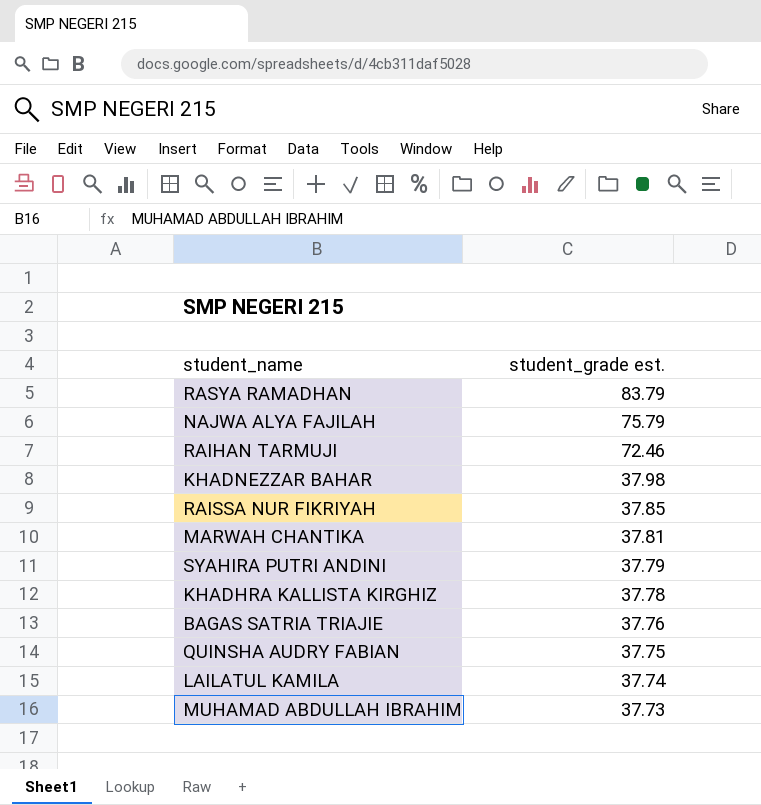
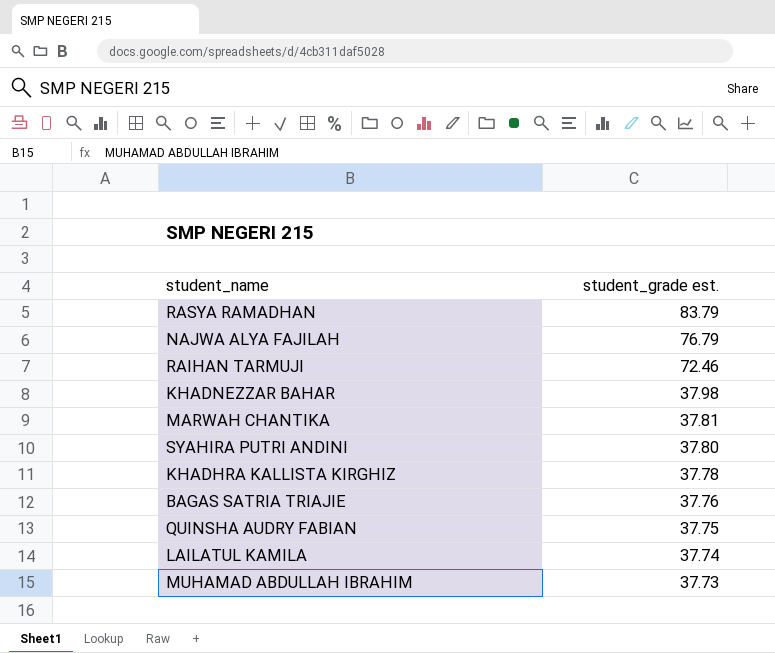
row RAISSA NUR FIKRIYAH: 37.85 -> none
NAJWA ALYA FAJILAH | student_grade est.: 75.79 -> 76.79
SYAHIRA PUTRI ANDINI | student_grade est.: 37.79 -> 37.80

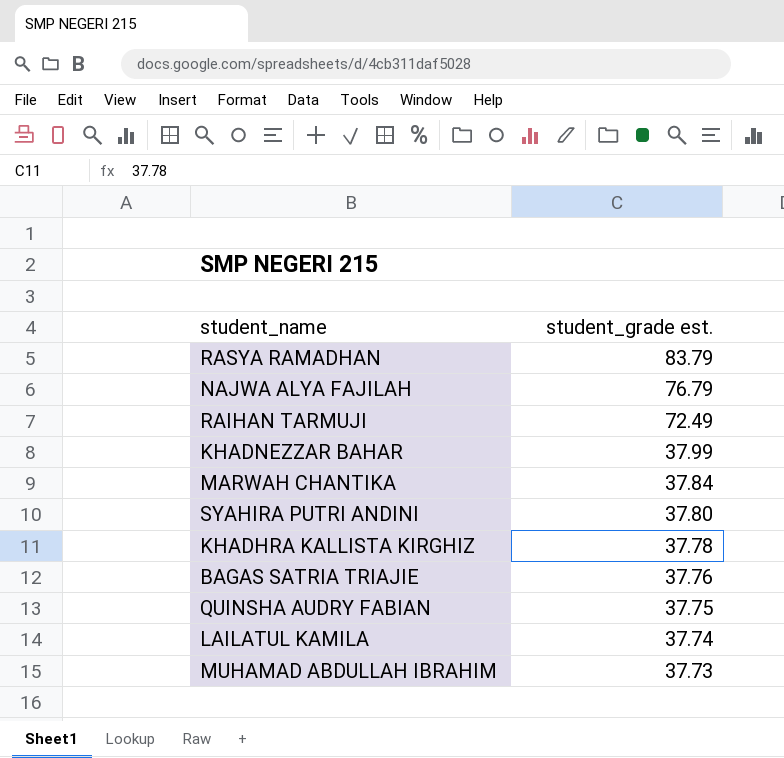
RAIHAN TARMUJI | student_grade est.: 72.46 -> 72.49
KHADNEZZAR BAHAR | student_grade est.: 37.98 -> 37.99
MARWAH CHANTIKA | student_grade est.: 37.81 -> 37.84

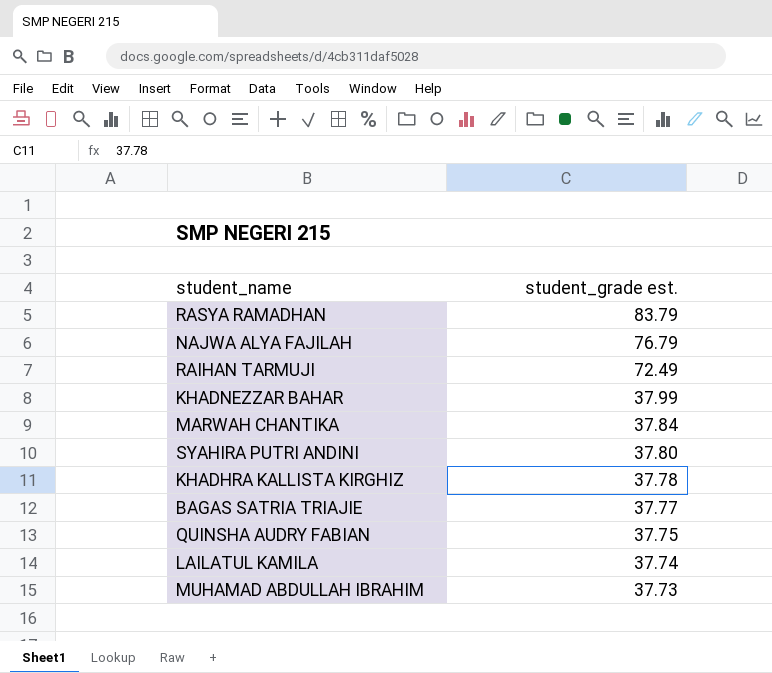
BAGAS SATRIA TRIAJIE | student_grade est.: 37.76 -> 37.77

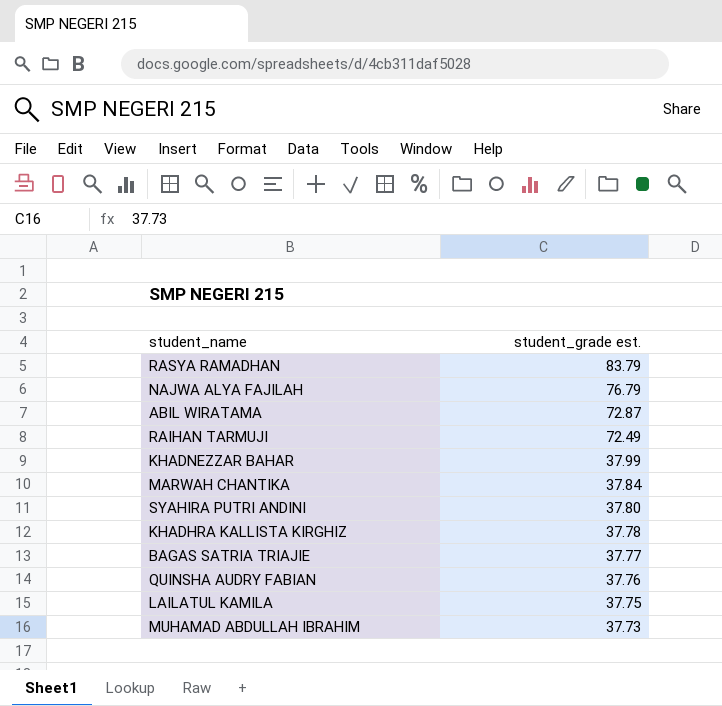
row ABIL WIRATAMA: none -> 72.87
QUINSHA AUDRY FABIAN | student_grade est.: 37.75 -> 37.76
LAILATUL KAMILA | student_grade est.: 37.74 -> 37.75

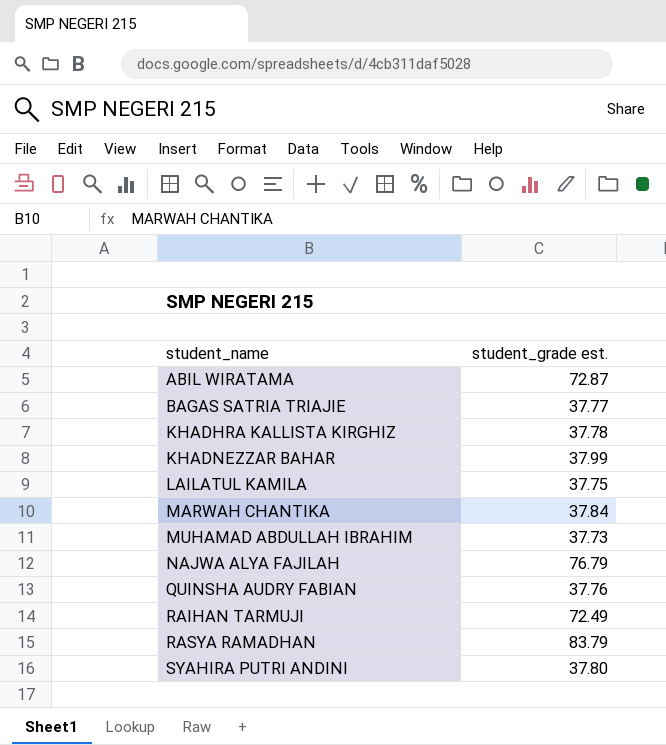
row order: student_grade est. descending -> student_name ascending

